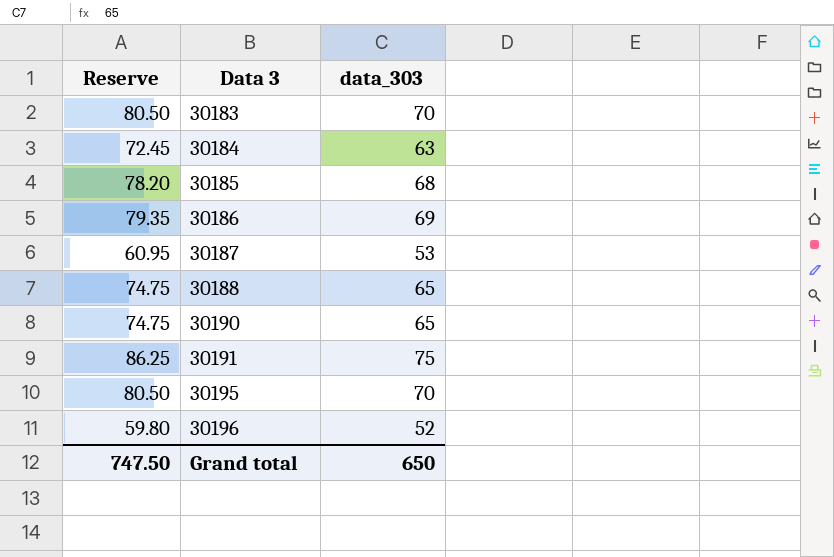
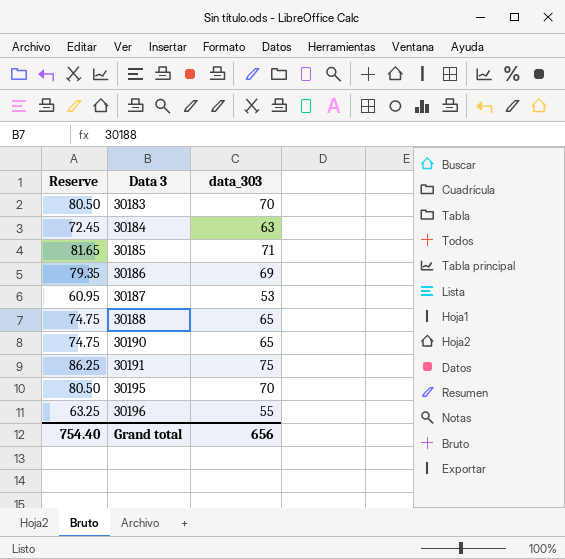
30185 | Reserve: 78.20 -> 81.65
30185 | data_303: 68 -> 71
30196 | Reserve: 59.80 -> 63.25
30196 | data_303: 52 -> 55
Grand total | Reserve: 747.50 -> 754.40
Grand total | data_303: 650 -> 656

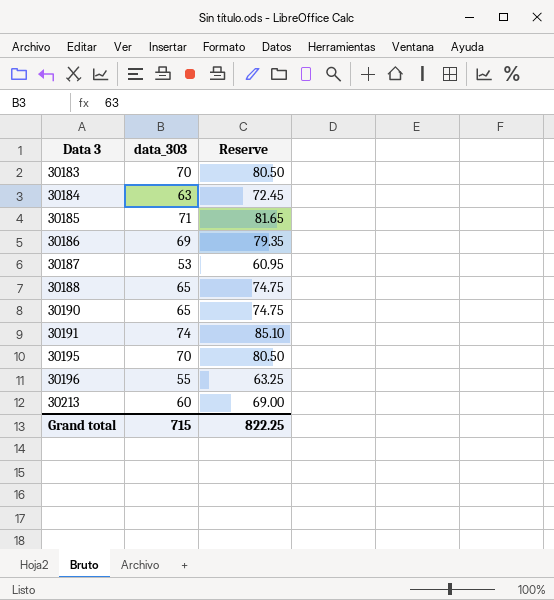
column Reserve | position: 1 -> 3
30191 | data_303: 75 -> 74
30191 | Reserve: 86.25 -> 85.10
row 30213: none -> 60 | 69.00
Grand total | data_303: 656 -> 715
Grand total | Reserve: 754.40 -> 822.25

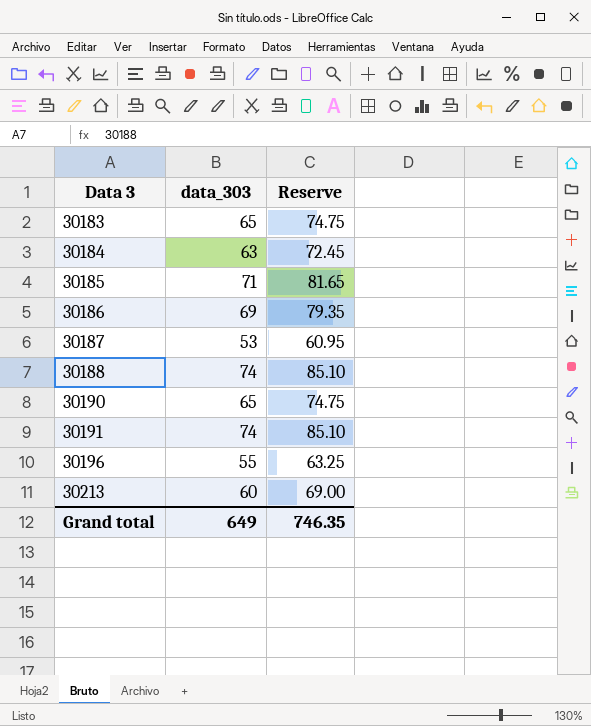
row 30195: 70 | 80.50 -> none
30183 | data_303: 70 -> 65
30183 | Reserve: 80.50 -> 74.75
30188 | data_303: 65 -> 74
30188 | Reserve: 74.75 -> 85.10
Grand total | data_303: 715 -> 649
Grand total | Reserve: 822.25 -> 746.35

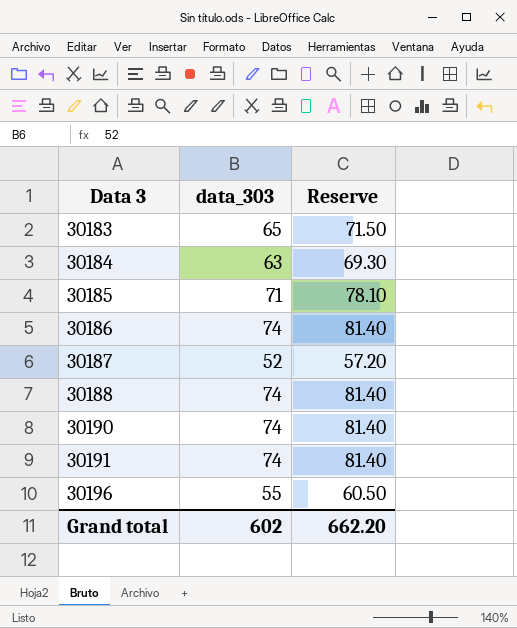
column Reserve | formula: [data_303] * 1.15 -> [data_303] * 1.1
row 30213: 60 | 69.00 -> none
30186 | data_303: 69 -> 74
30187 | data_303: 53 -> 52
30190 | data_303: 65 -> 74
Grand total | data_303: 649 -> 602
Grand total | Reserve: 746.35 -> 662.20

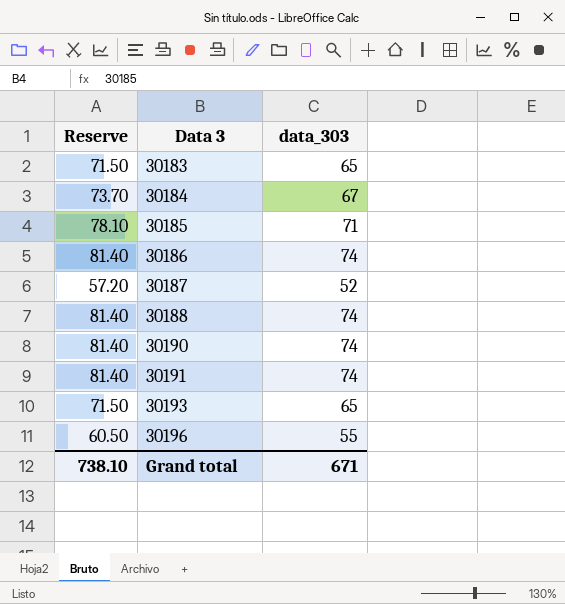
column Reserve | position: 3 -> 1
30184 | Reserve: 69.30 -> 73.70
30184 | data_303: 63 -> 67
row 30193: none -> 71.50 | 65
Grand total | Reserve: 662.20 -> 738.10
Grand total | data_303: 602 -> 671

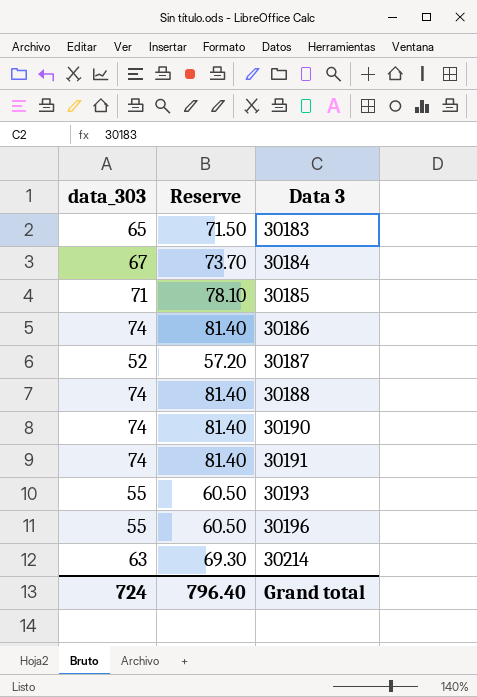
column data_303 | position: 3 -> 1
30193 | data_303: 65 -> 55
30193 | Reserve: 71.50 -> 60.50
row 30214: none -> 63 | 69.30
Grand total | data_303: 671 -> 724
Grand total | Reserve: 738.10 -> 796.40

